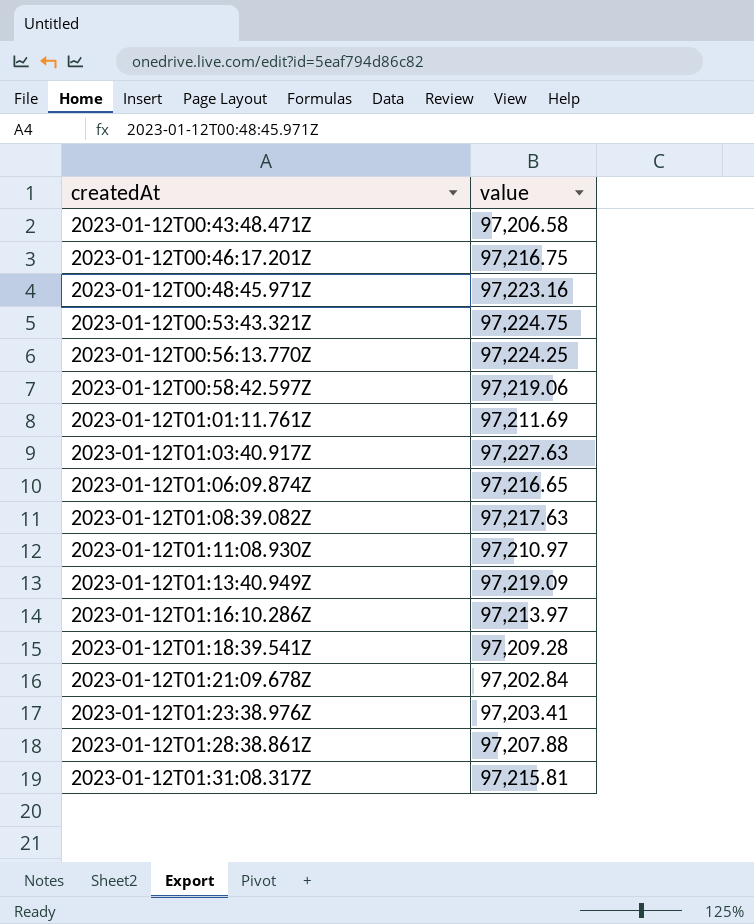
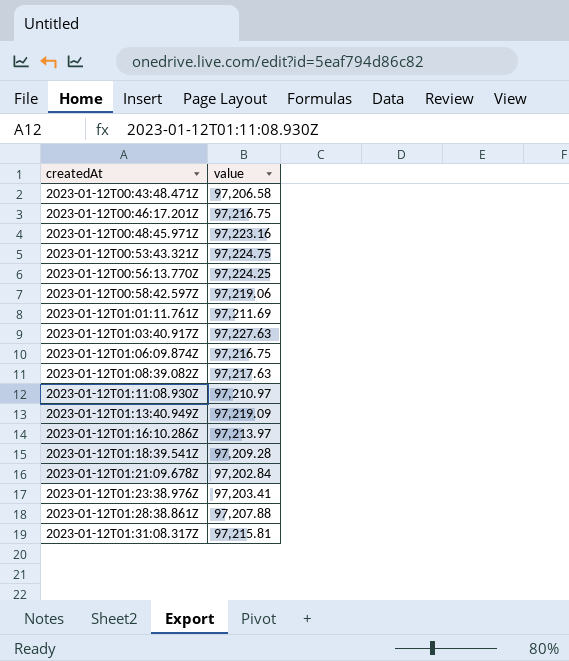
2023-01-12T01:06:09.874Z | value: 97,216.65 -> 97,216.75

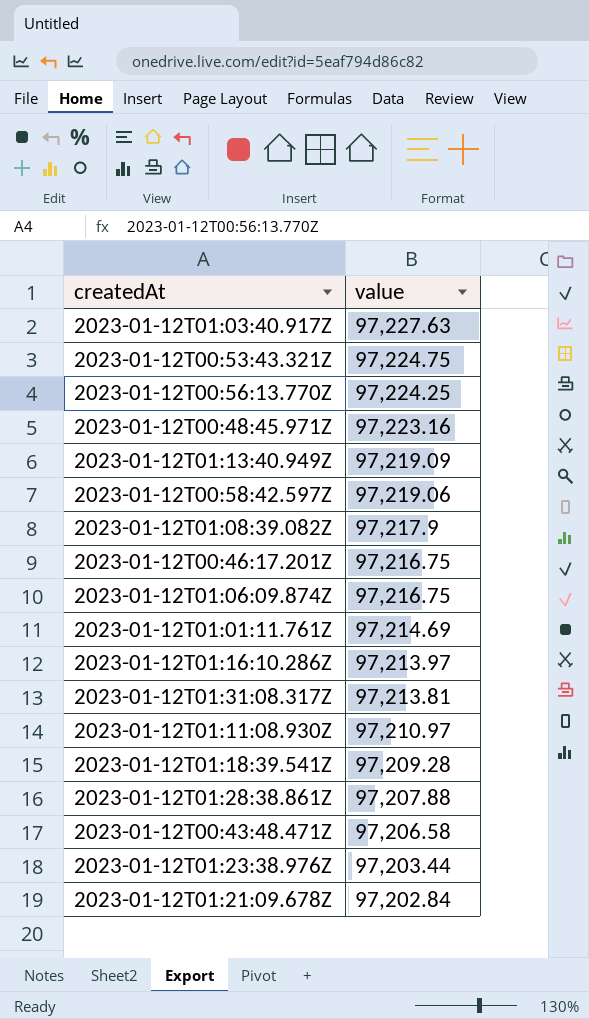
row order: createdAt ascending -> value descending
2023-01-12T01:08:39.082Z | value: 97,217.63 -> 97,217.9
2023-01-12T01:01:11.761Z | value: 97,211.69 -> 97,214.69
2023-01-12T01:31:08.317Z | value: 97,215.81 -> 97,213.81
2023-01-12T01:23:38.976Z | value: 97,203.41 -> 97,203.44

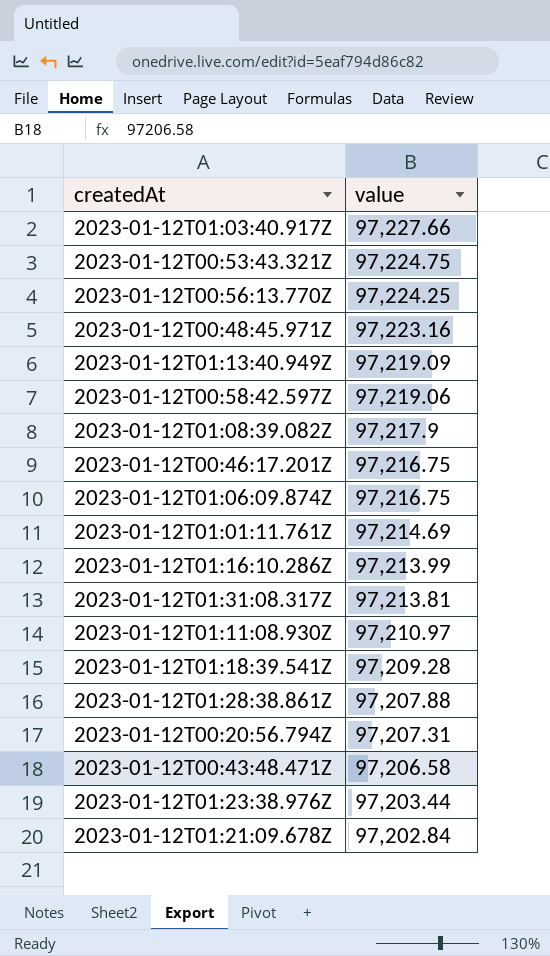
2023-01-12T01:03:40.917Z | value: 97,227.63 -> 97,227.66
2023-01-12T01:16:10.286Z | value: 97,213.97 -> 97,213.99
row 2023-01-12T00:20:56.794Z: none -> 97,207.31

